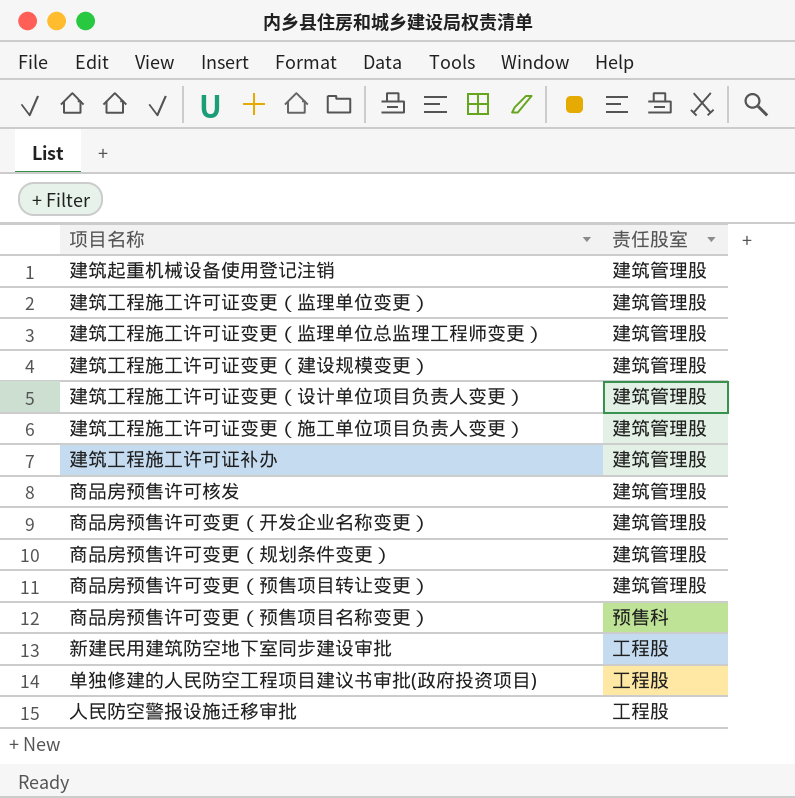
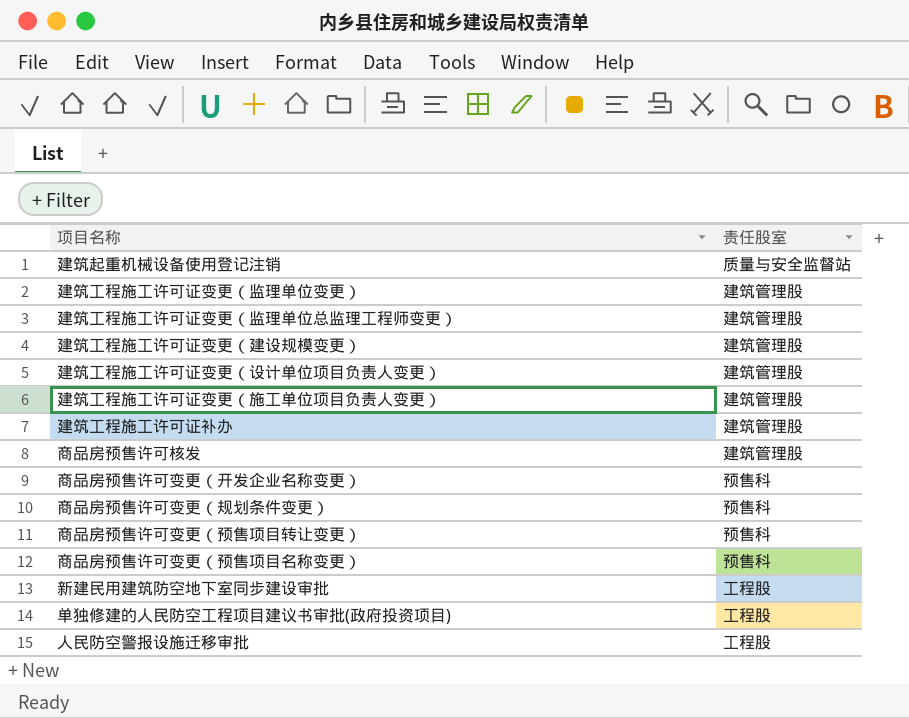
建筑起重机械设备使用登记注销 | 责任股室: 建筑管理股 -> 质量与安全监督站
商品房预售许可变更（开发企业名称变更） | 责任股室: 建筑管理股 -> 预售科
商品房预售许可变更（规划条件变更） | 责任股室: 建筑管理股 -> 预售科
商品房预售许可变更（预售项目转让变更） | 责任股室: 建筑管理股 -> 预售科

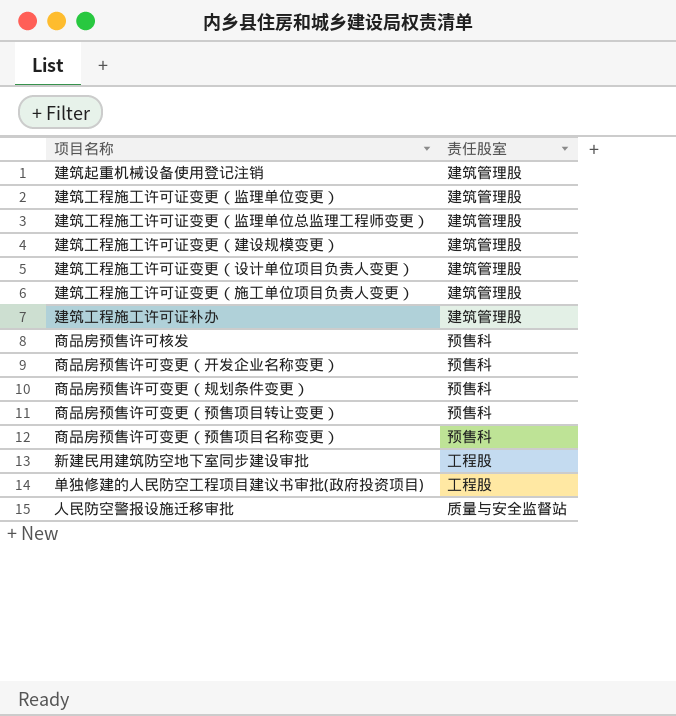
建筑起重机械设备使用登记注销 | 责任股室: 质量与安全监督站 -> 建筑管理股
商品房预售许可核发 | 责任股室: 建筑管理股 -> 预售科
人民防空警报设施迁移审批 | 责任股室: 工程股 -> 质量与安全监督站

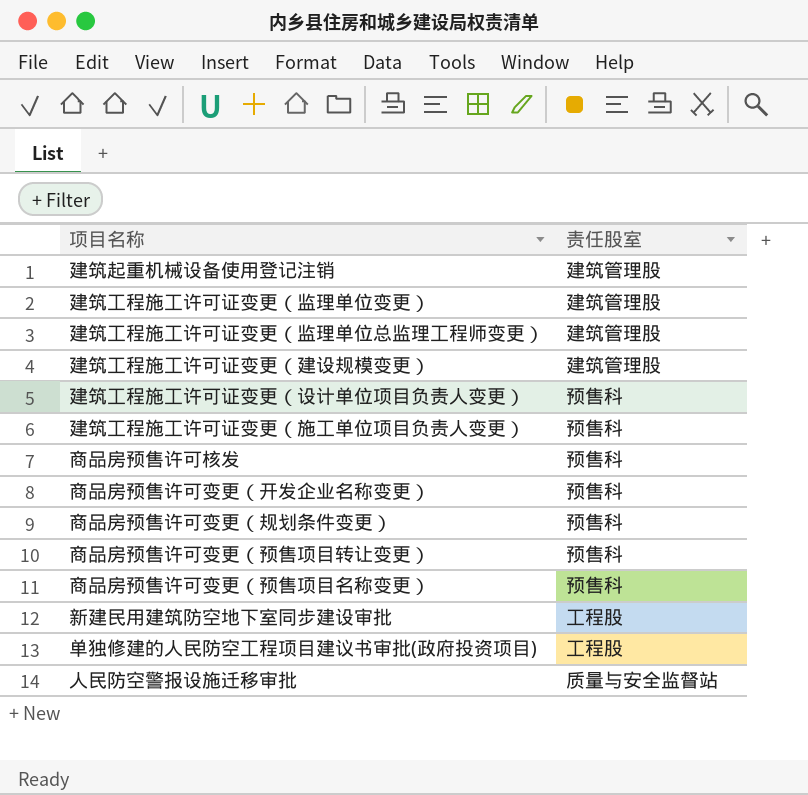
row 建筑工程施工许可证补办: 建筑管理股 -> none
建筑工程施工许可证变更（设计单位项目负责人变更） | 责任股室: 建筑管理股 -> 预售科
建筑工程施工许可证变更（施工单位项目负责人变更） | 责任股室: 建筑管理股 -> 预售科

